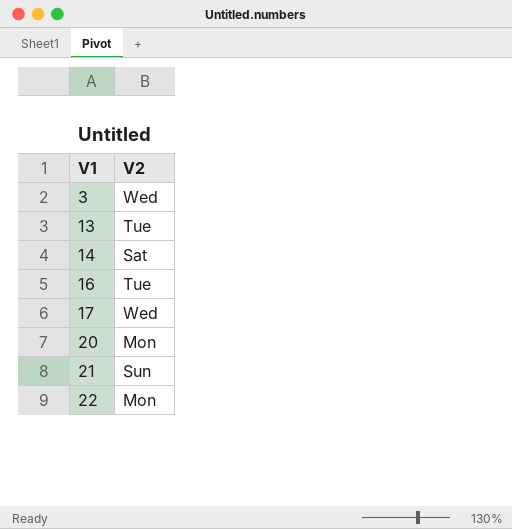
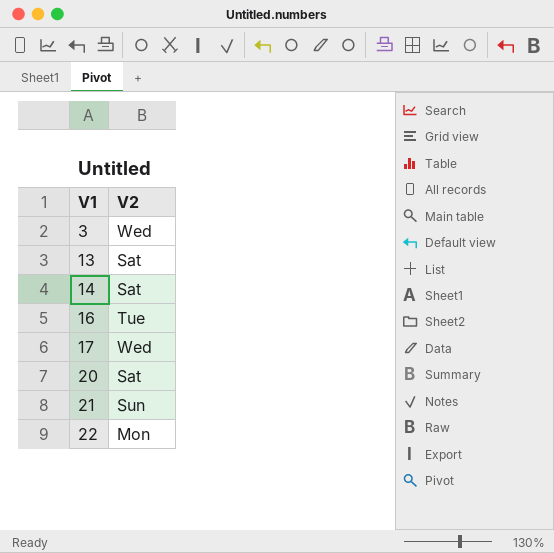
13 | V2: Tue -> Sat
20 | V2: Mon -> Sat

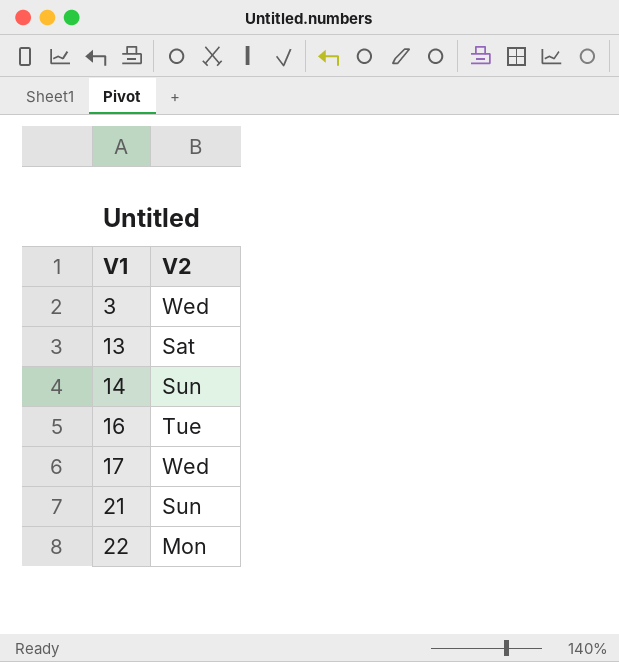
row 20: Sat -> none
14 | V2: Sat -> Sun

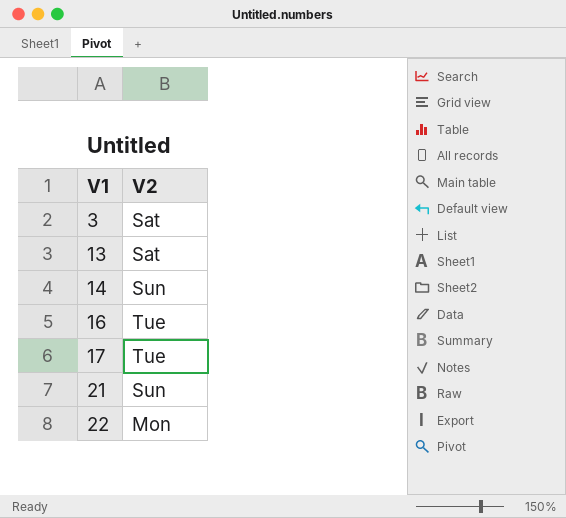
3 | V2: Wed -> Sat
17 | V2: Wed -> Tue

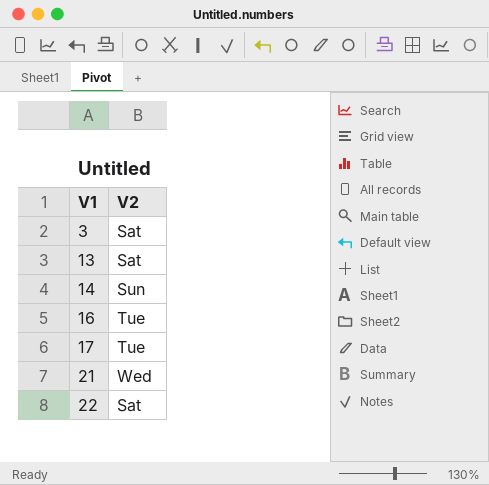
21 | V2: Sun -> Wed
22 | V2: Mon -> Sat

